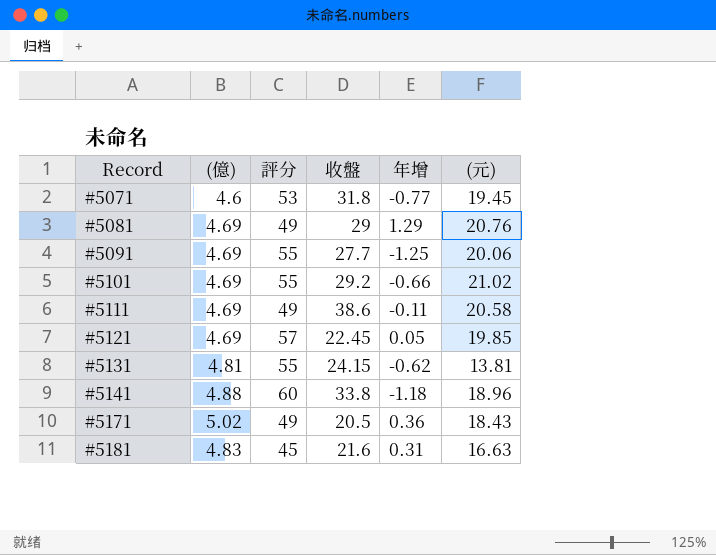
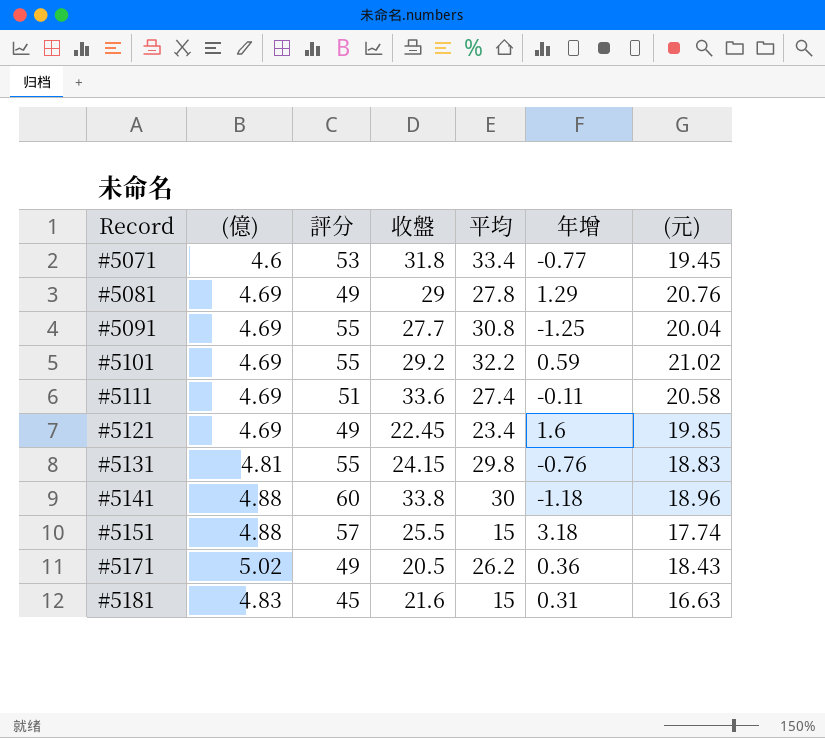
column 平均 | position: none -> 5
#5091 | (元): 20.06 -> 20.04
#5101 | 年增: -0.66 -> 0.59
#5111 | 評分: 49 -> 51
#5111 | 收盤: 38.6 -> 33.6
#5121 | 評分: 57 -> 49
#5121 | 年增: 0.05 -> 1.6
#5131 | 年增: -0.62 -> -0.76
#5131 | (元): 13.81 -> 18.83
row #5151: none -> 4.88 | 57 | 25.5 | 15 | 3.18 | 17.74

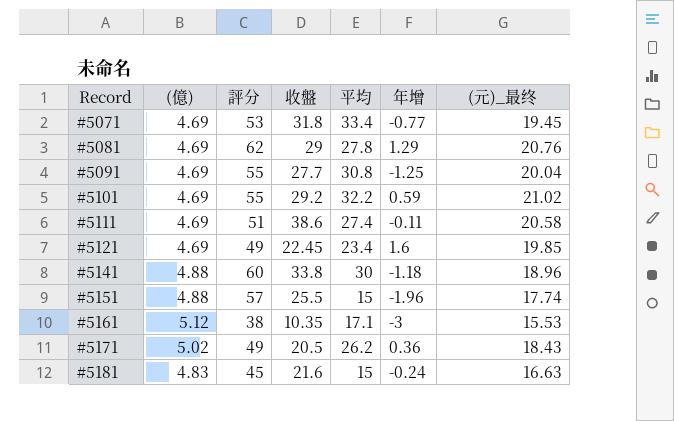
column name: (元) -> (元)_最终
row #5131: 4.81 | 55 | 24.15 | 29.8 | -0.76 | 18.83 -> none
#5071 | (億): 4.6 -> 4.69
#5081 | 評分: 49 -> 62
#5111 | 收盤: 33.6 -> 38.6
#5151 | 年增: 3.18 -> -1.96
row #5161: none -> 5.12 | 38 | 10.35 | 17.1 | -3 | 15.53
#5181 | 年增: 0.31 -> -0.24

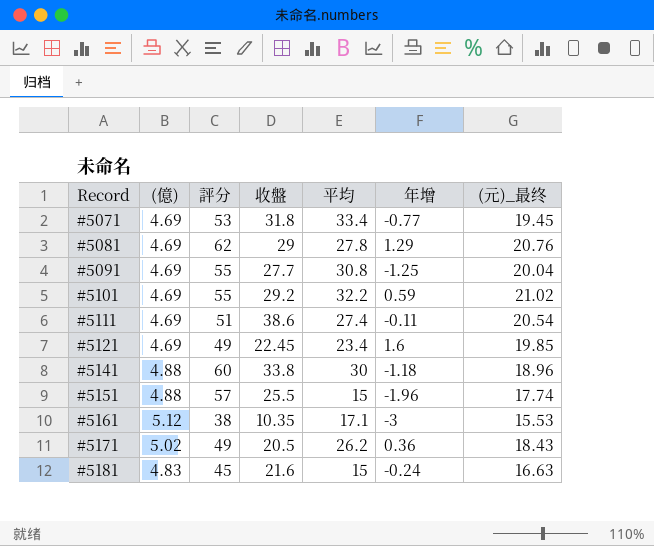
#5111 | (元)_最终: 20.58 -> 20.54

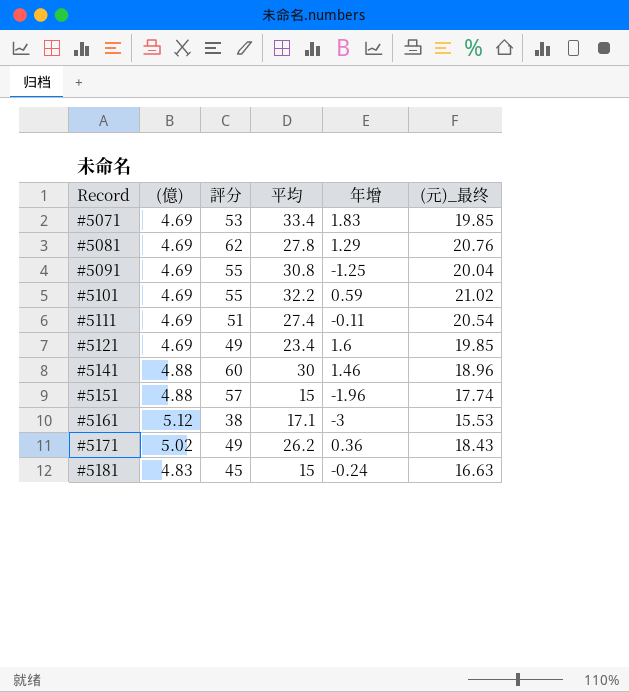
column 收盤 | position: 4 -> none
#5071 | 年增: -0.77 -> 1.83
#5071 | (元)_最终: 19.45 -> 19.85
#5141 | 年增: -1.18 -> 1.46

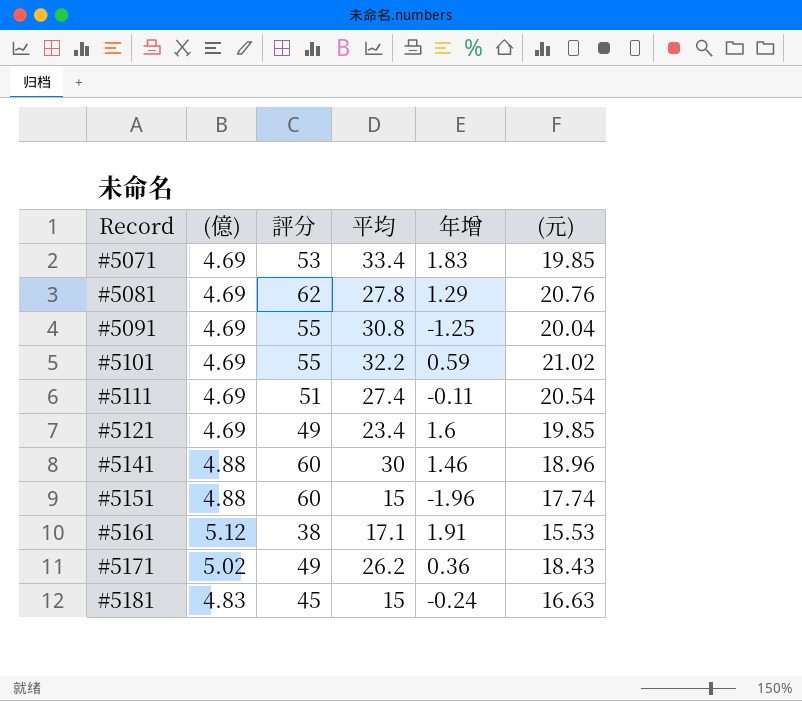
column name: (元)_最终 -> (元)
#5151 | 評分: 57 -> 60
#5161 | 年增: -3 -> 1.91

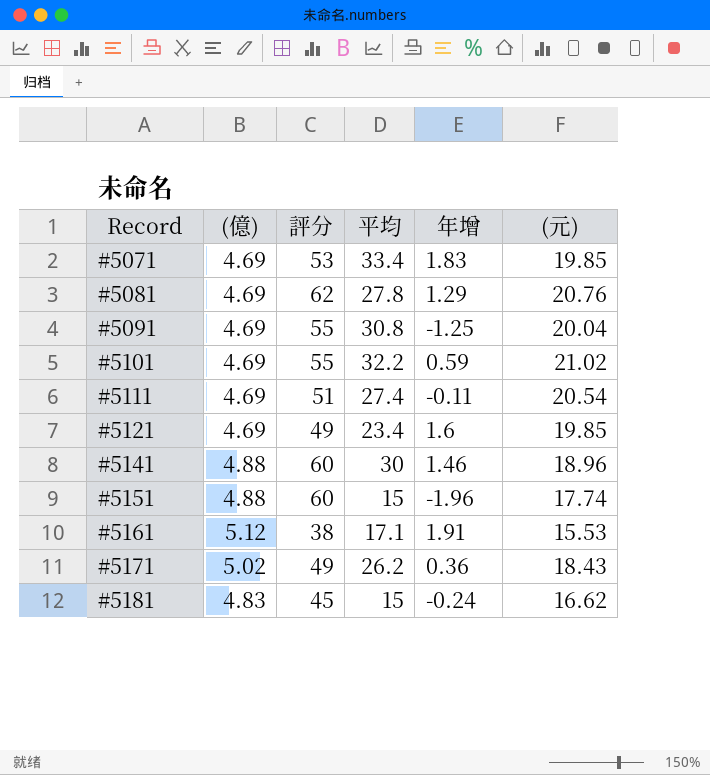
#5181 | (元): 16.63 -> 16.62

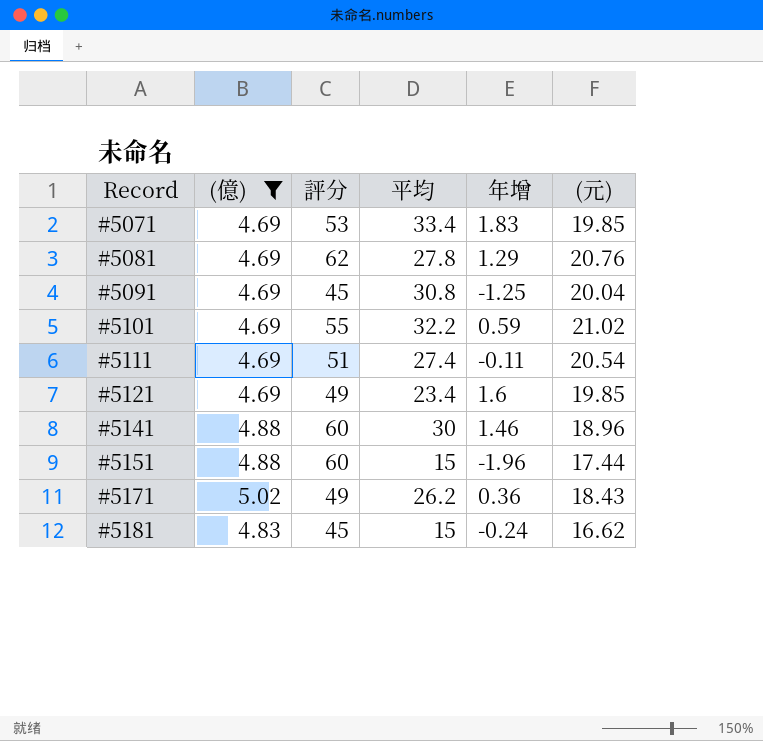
filter: none -> (億) != 5.12
#5091 | 評分: 55 -> 45
#5151 | (元): 17.74 -> 17.44

